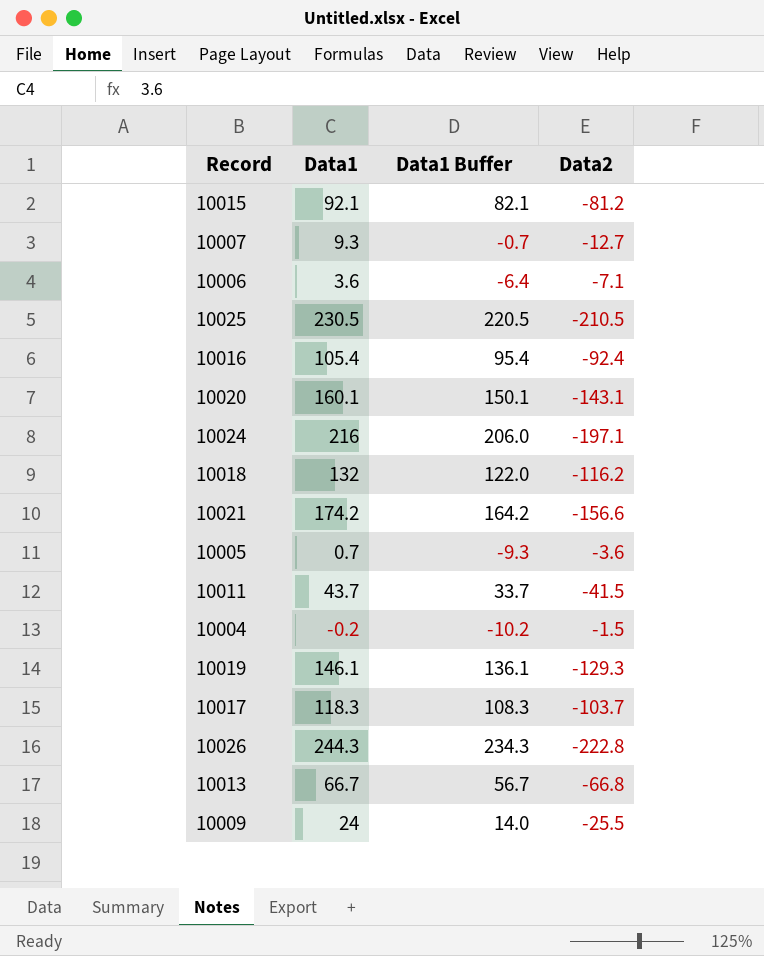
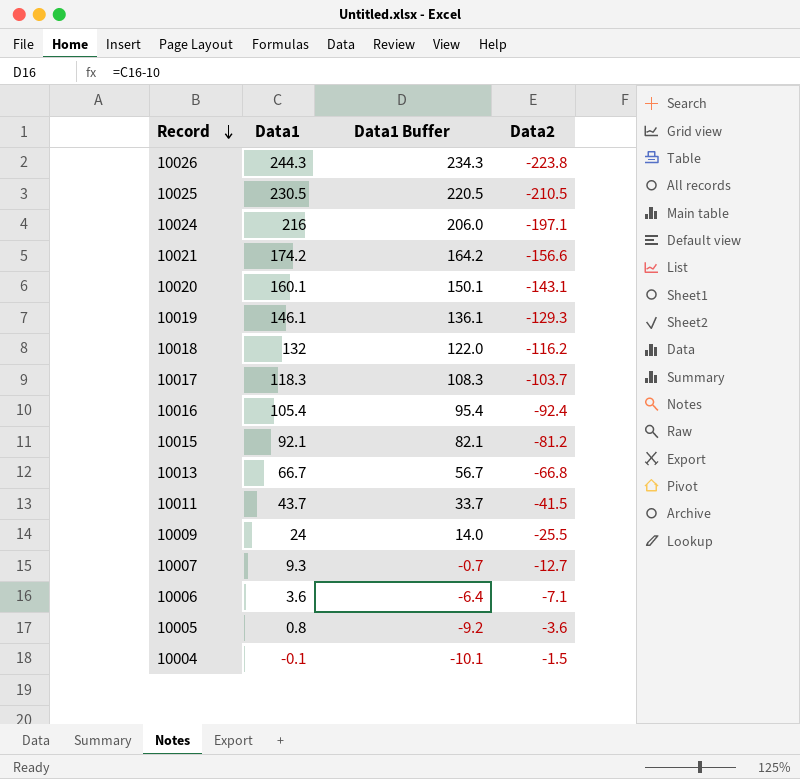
row order: none -> Record descending
10026 | Data2: -222.8 -> -223.8
10005 | Data1: 0.7 -> 0.8
10005 | Data1 Buffer: -9.3 -> -9.2
10004 | Data1: -0.2 -> -0.1
10004 | Data1 Buffer: -10.2 -> -10.1

